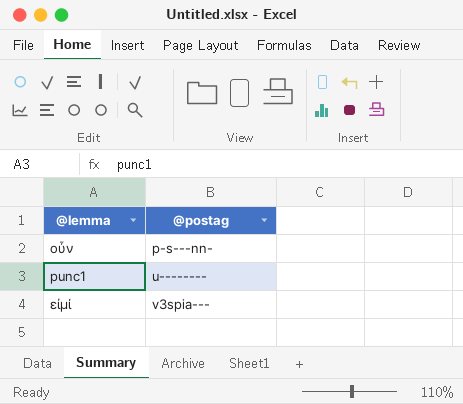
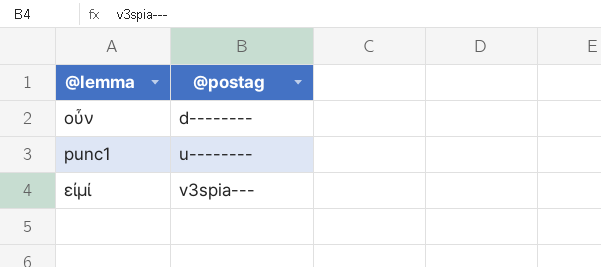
οὖν | @postag: p-s---nn- -> d--------

